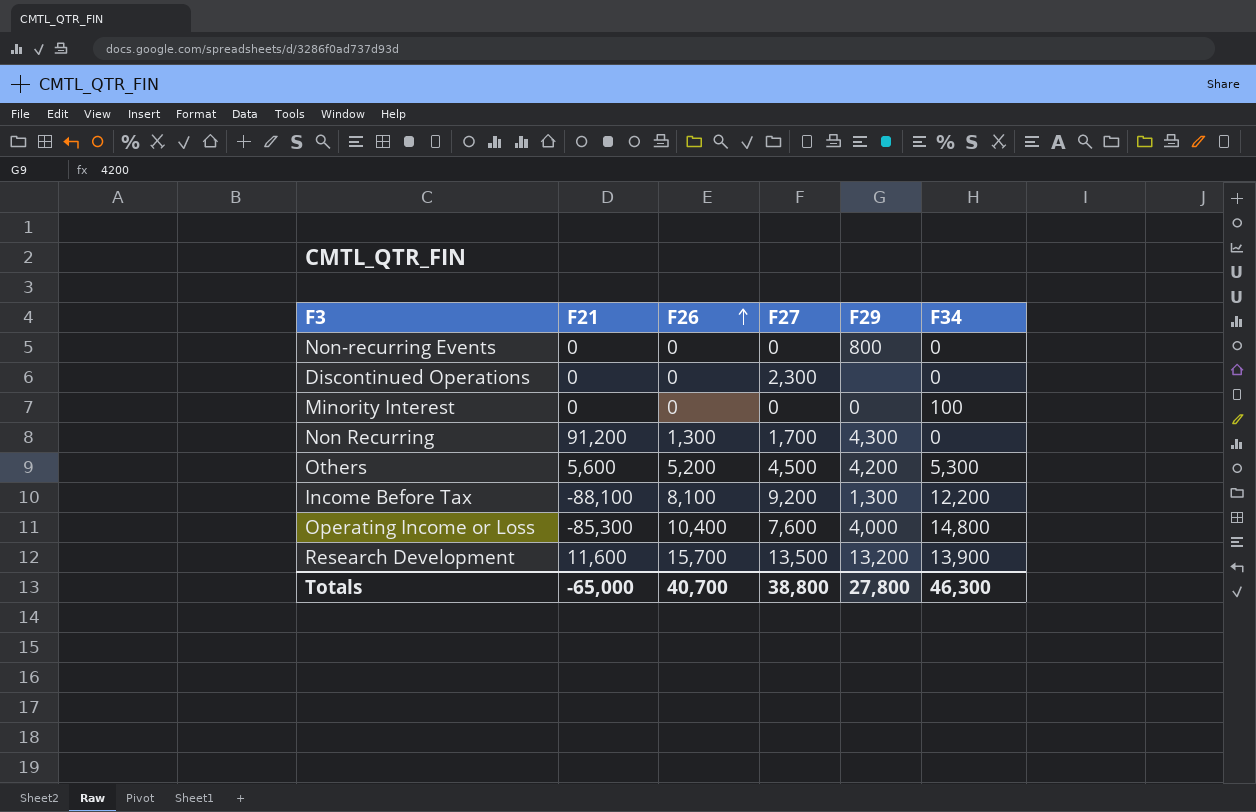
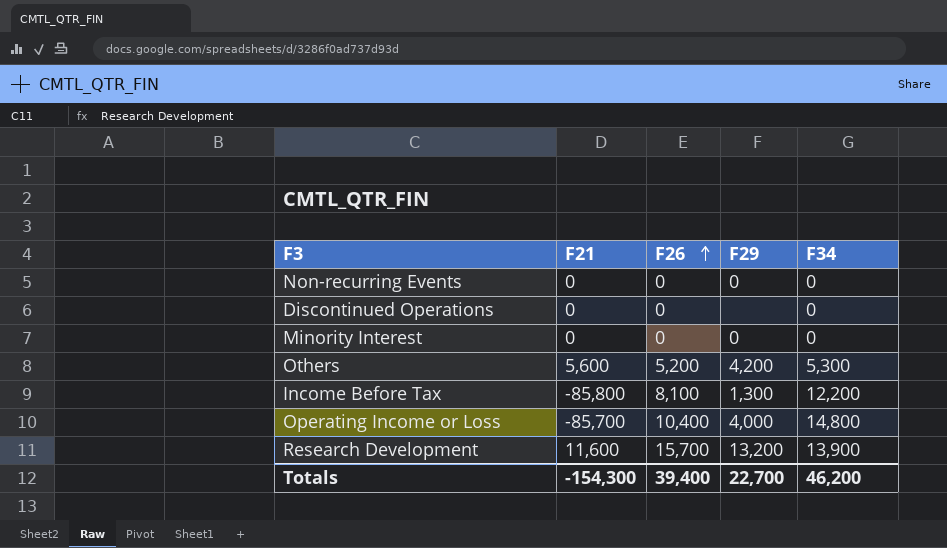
column F27 | position: 4 -> none
row Non Recurring: 91,200 | 1,300 | 1,700 | 4,300 | 0 -> none
Non-recurring Events | F29: 800 -> 0
Minority Interest | F34: 100 -> 0
Income Before Tax | F21: -88,100 -> -85,800
Operating Income or Loss | F21: -85,300 -> -85,700
Totals | F21: -65,000 -> -154,300
Totals | F26: 40,700 -> 39,400
Totals | F29: 27,800 -> 22,700
Totals | F34: 46,300 -> 46,200

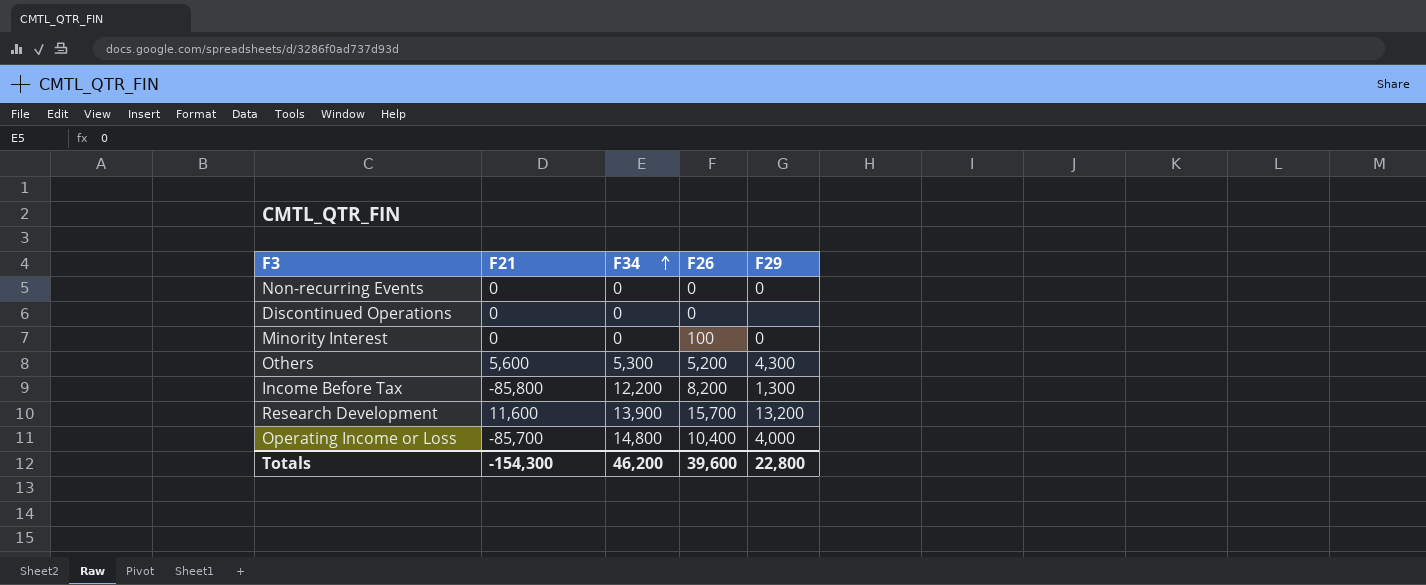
row order: F26 ascending -> F34 ascending
column F34 | position: 5 -> 3
Minority Interest | F26: 0 -> 100
Others | F29: 4,200 -> 4,300
Income Before Tax | F26: 8,100 -> 8,200
Totals | F26: 39,400 -> 39,600
Totals | F29: 22,700 -> 22,800

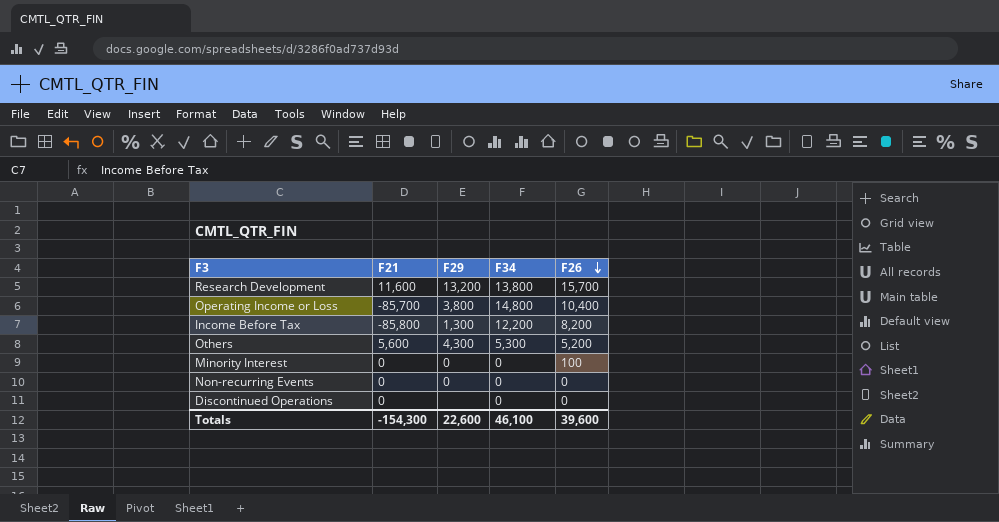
row order: F34 ascending -> F26 descending
column F29 | position: 5 -> 3
Research Development | F34: 13,900 -> 13,800
Operating Income or Loss | F29: 4,000 -> 3,800
Totals | F29: 22,800 -> 22,600
Totals | F34: 46,200 -> 46,100

